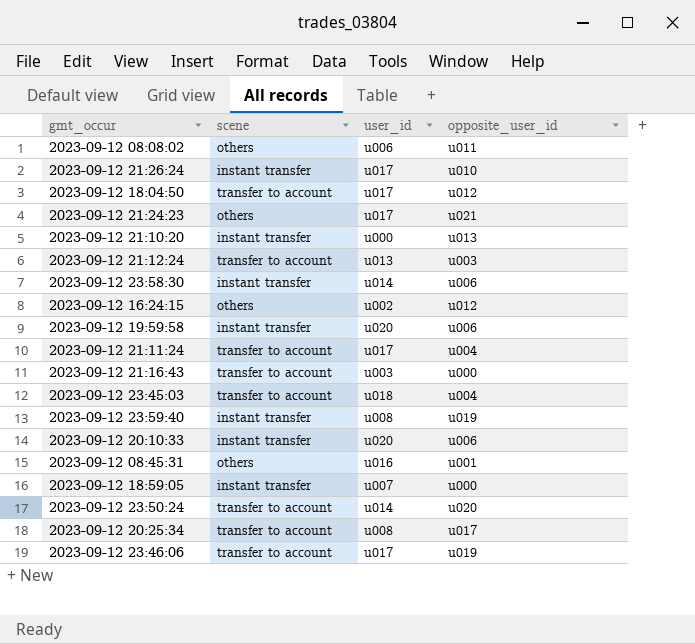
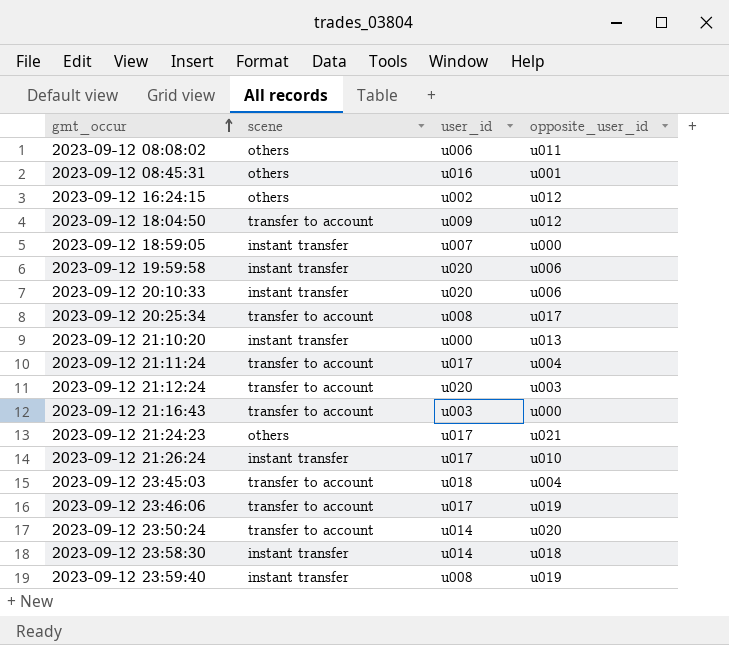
row order: none -> gmt_occur ascending
2023-09-12 18:04:50 | user_id: u017 -> u009
2023-09-12 21:12:24 | user_id: u013 -> u020
2023-09-12 23:58:30 | opposite_user_id: u006 -> u018

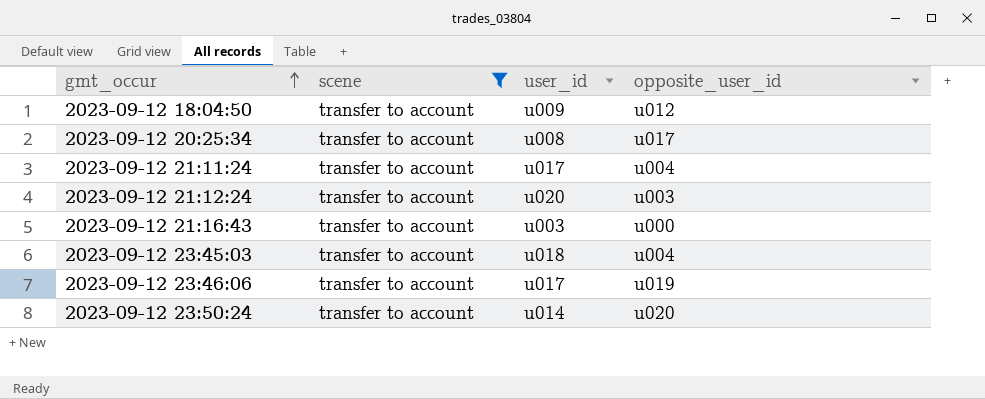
filter: none -> scene = transfer to account

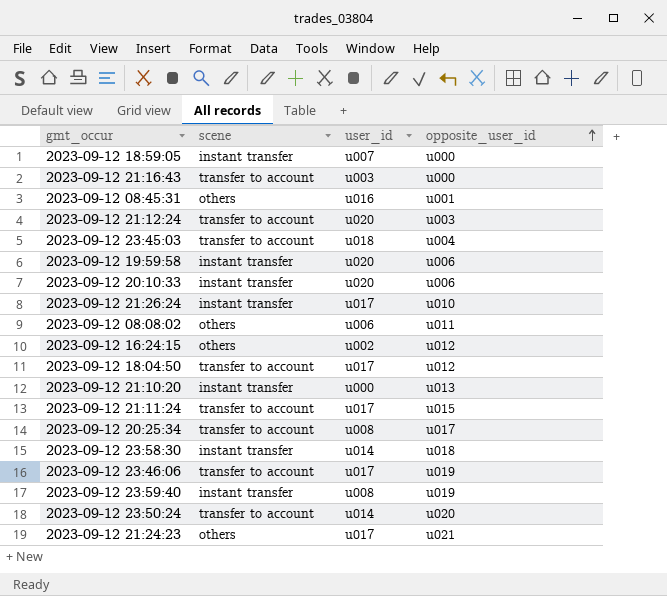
filter: scene = transfer to account -> none
row order: gmt_occur ascending -> opposite_user_id ascending
2023-09-12 18:04:50 | user_id: u009 -> u017
2023-09-12 21:11:24 | opposite_user_id: u004 -> u015

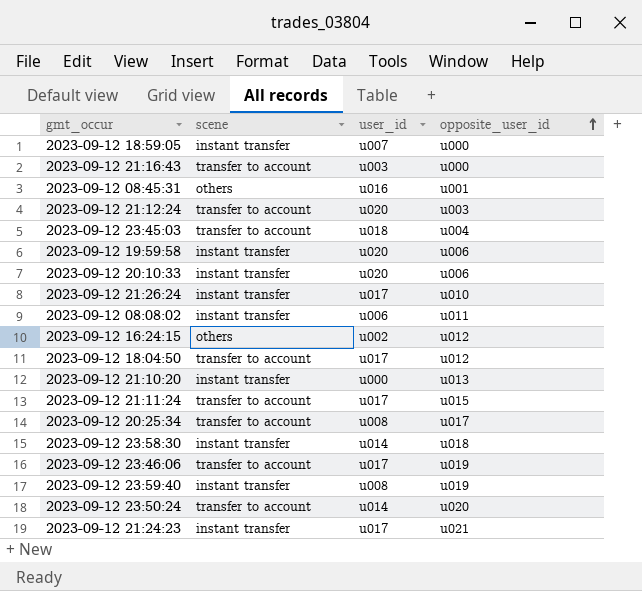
2023-09-12 08:08:02 | scene: others -> instant transfer
2023-09-12 21:24:23 | scene: others -> instant transfer

